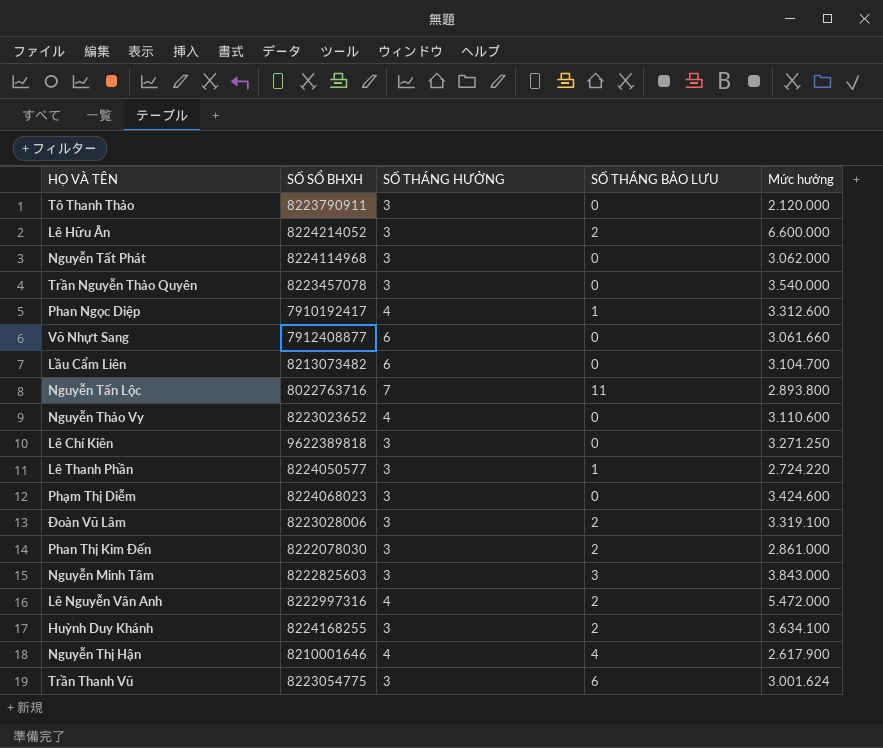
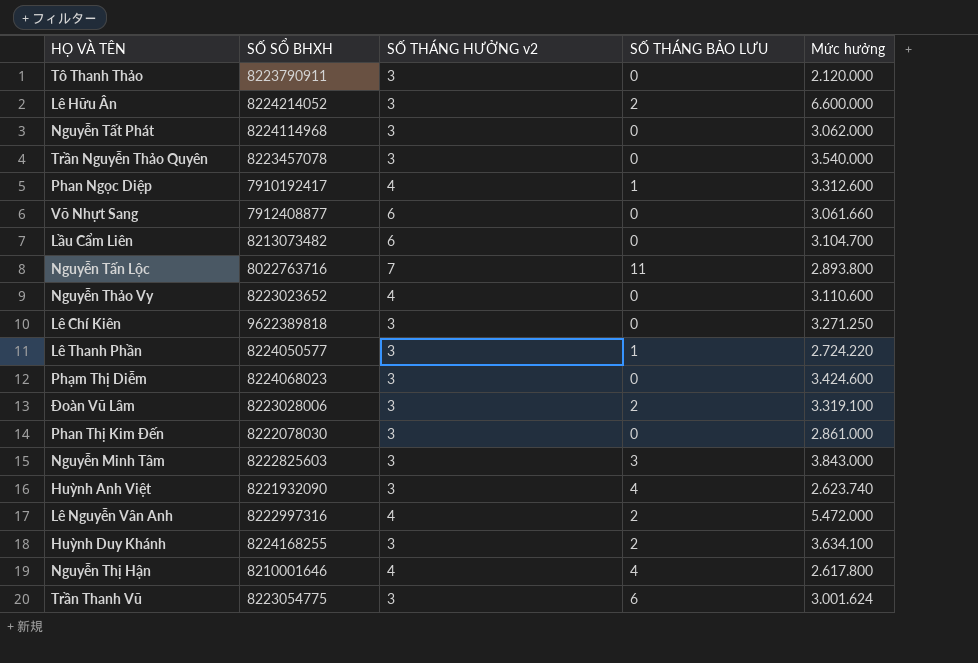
column name: SỐ THÁNG HƯỞNG -> SỐ THÁNG HƯỞNG v2
Phan Thị Kim Đến | SỐ THÁNG BẢO LƯU: 2 -> 0
row Huỳnh Anh Việt: none -> 8221932090 | 3 | 4 | 2.623.740
Nguyễn Thị Hận | Mức hưởng: 2.617.900 -> 2.617.800

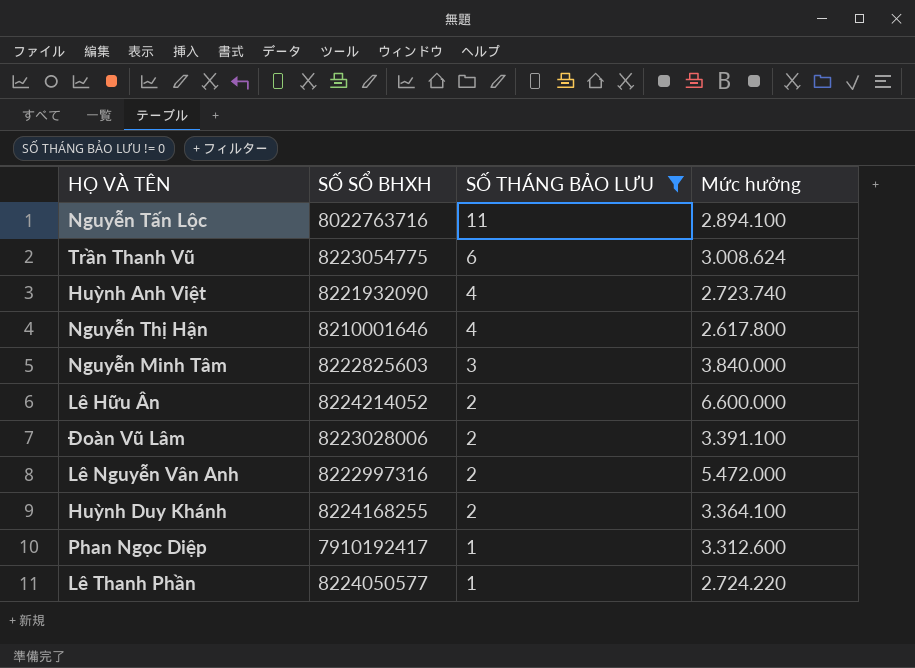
filter: none -> SỐ THÁNG BẢO LƯU != 0
row order: none -> SỐ THÁNG BẢO LƯU descending
column SỐ THÁNG HƯỞNG v2 | position: 3 -> none
Nguyễn Tấn Lộc | Mức hưởng: 2.893.800 -> 2.894.100
Trần Thanh Vũ | Mức hưởng: 3.001.624 -> 3.008.624
Huỳnh Anh Việt | Mức hưởng: 2.623.740 -> 2.723.740
Nguyễn Minh Tâm | Mức hưởng: 3.843.000 -> 3.840.000
Đoàn Vũ Lâm | Mức hưởng: 3.319.100 -> 3.391.100
Huỳnh Duy Khánh | Mức hưởng: 3.634.100 -> 3.364.100

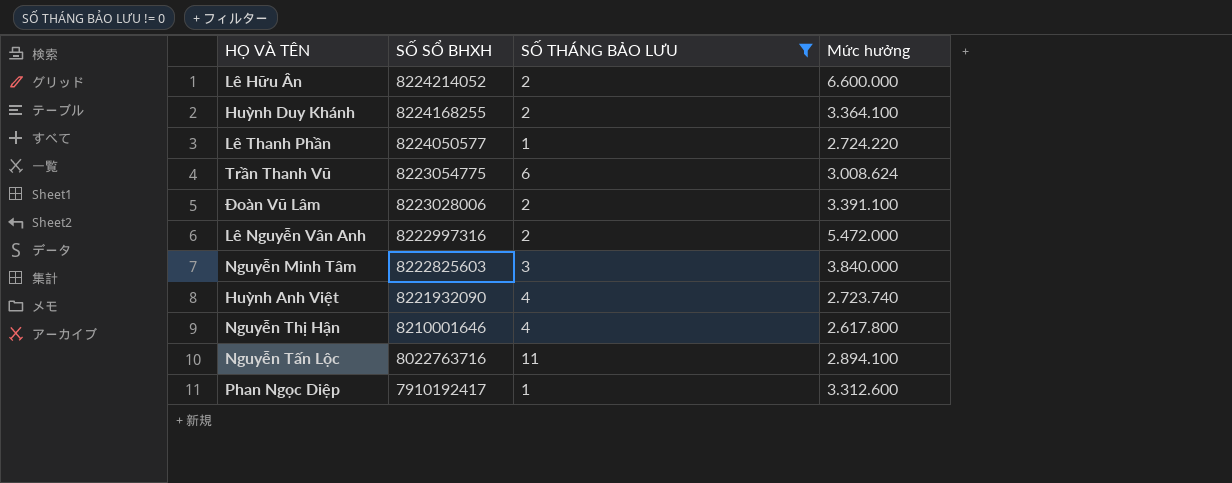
row order: SỐ THÁNG BẢO LƯU descending -> SỐ SỔ BHXH descending

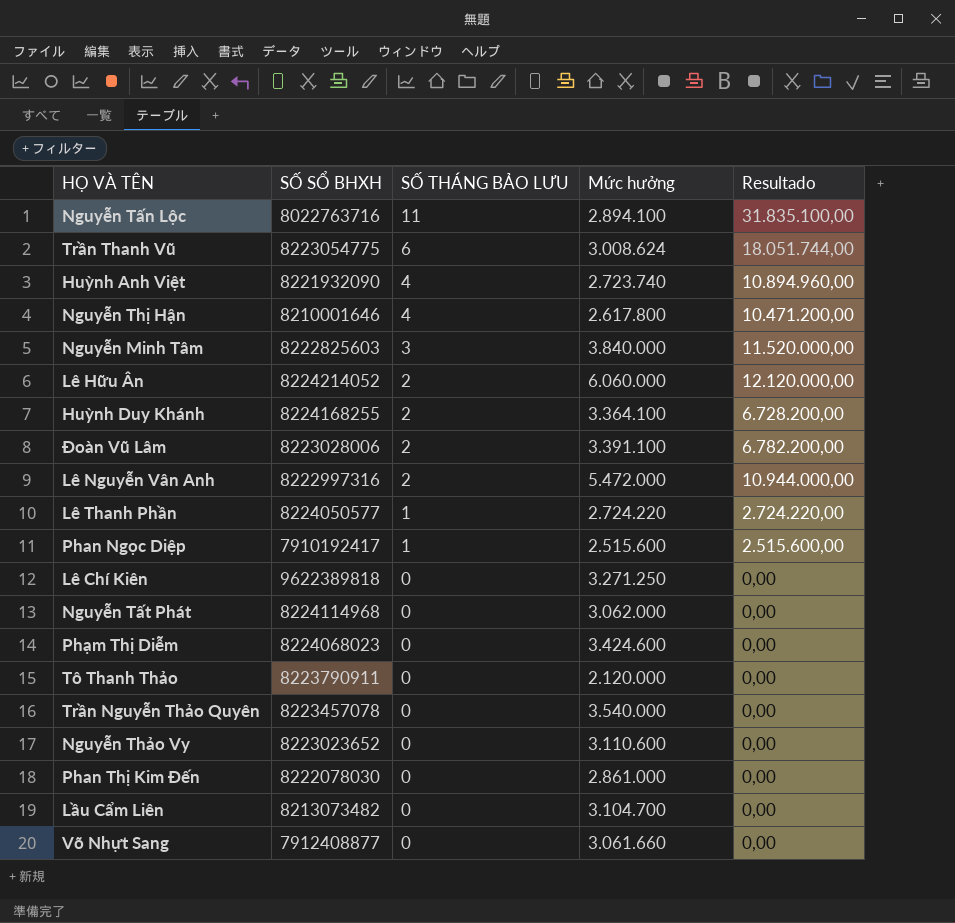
filter: SỐ THÁNG BẢO LƯU != 0 -> none
row order: SỐ SỔ BHXH descending -> SỐ THÁNG BẢO LƯU descending
column Resultado | formula: none -> [SỐ THÁNG BẢO LƯU] * [Mức hưởng]
Lê Hữu Ân | Mức hưởng: 6.600.000 -> 6.060.000
Phan Ngọc Diệp | Mức hưởng: 3.312.600 -> 2.515.600

